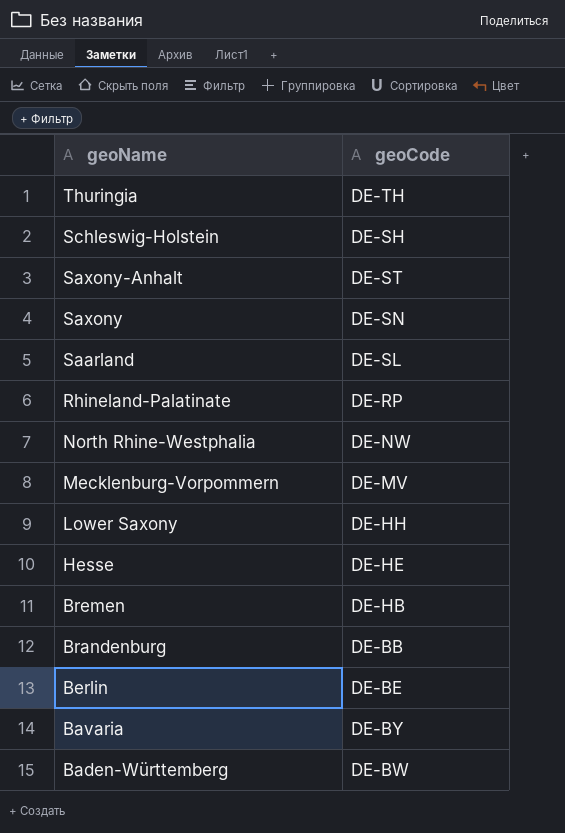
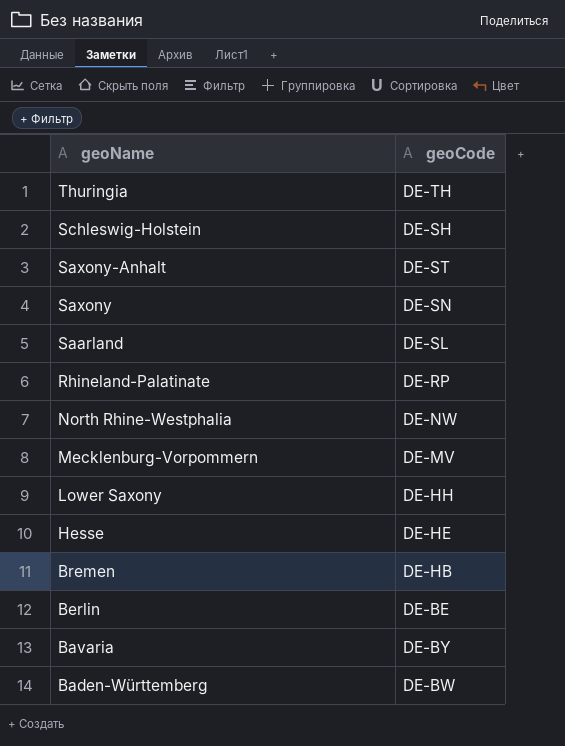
row Brandenburg: DE-BB -> none

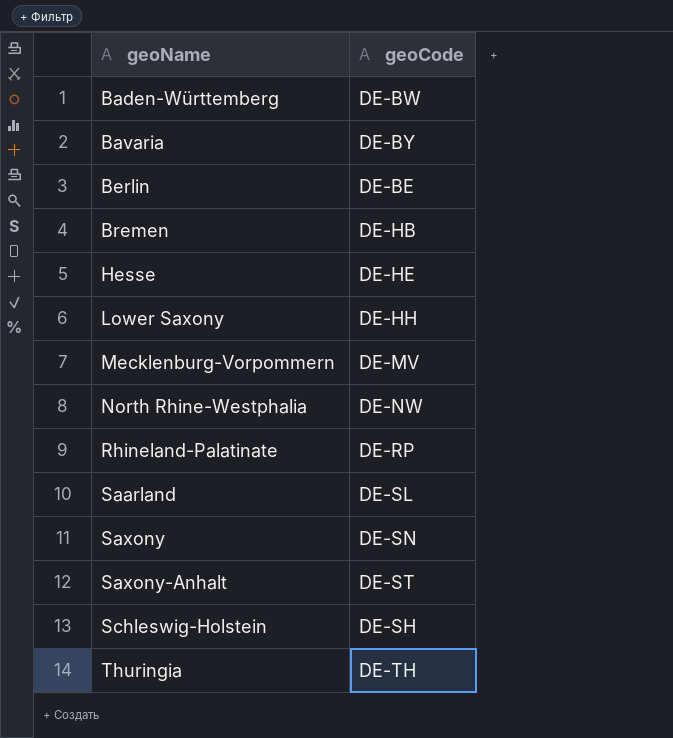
row order: geoName descending -> geoName ascending

